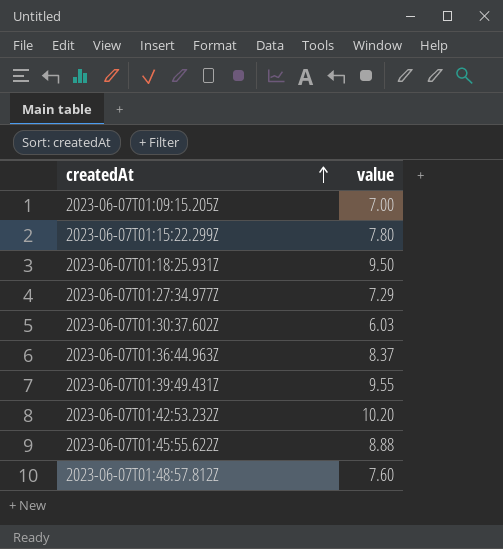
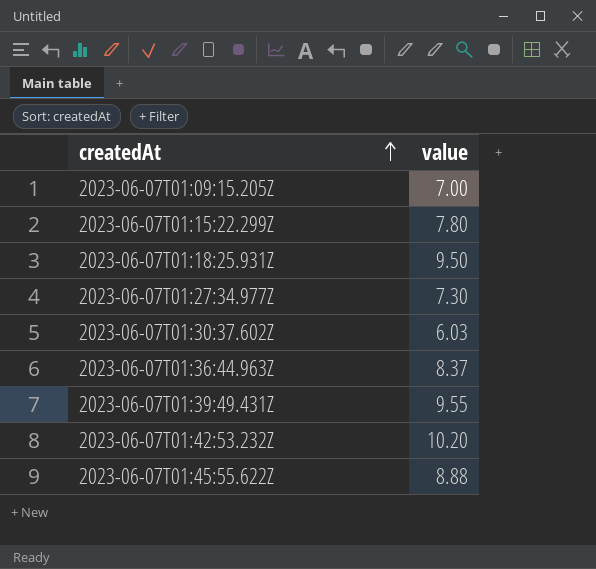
row 2023-06-07T01:48:57.812Z: 7.60 -> none
2023-06-07T01:27:34.977Z | value: 7.29 -> 7.30

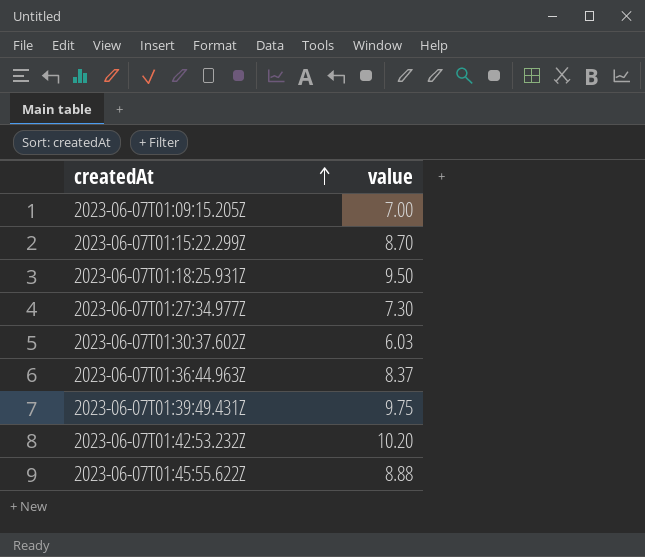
2023-06-07T01:15:22.299Z | value: 7.80 -> 8.70
2023-06-07T01:39:49.431Z | value: 9.55 -> 9.75

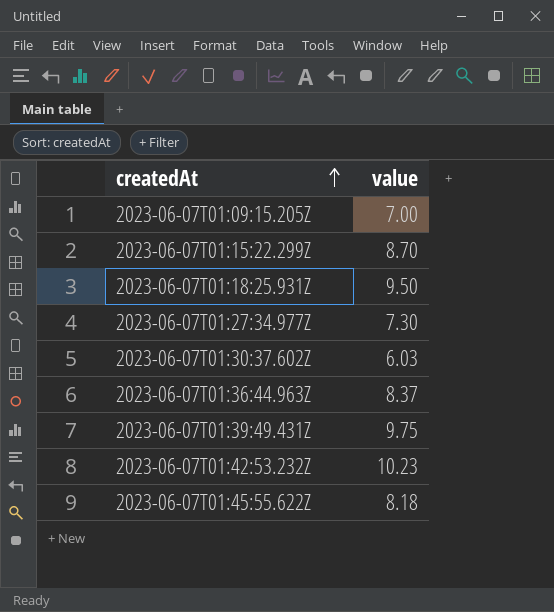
2023-06-07T01:42:53.232Z | value: 10.20 -> 10.23
2023-06-07T01:45:55.622Z | value: 8.88 -> 8.18

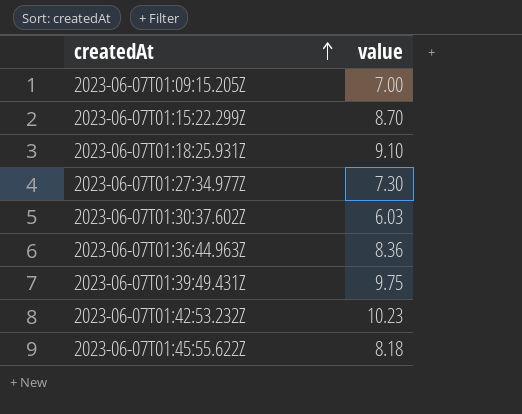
2023-06-07T01:18:25.931Z | value: 9.50 -> 9.10
2023-06-07T01:36:44.963Z | value: 8.37 -> 8.36

